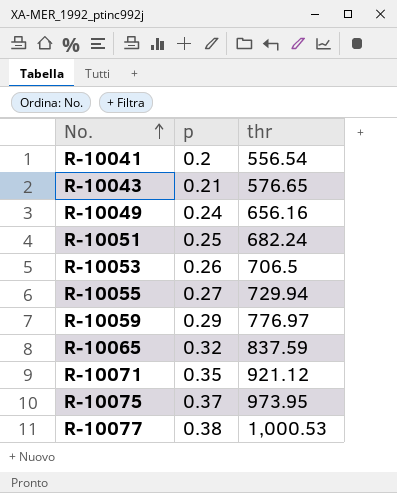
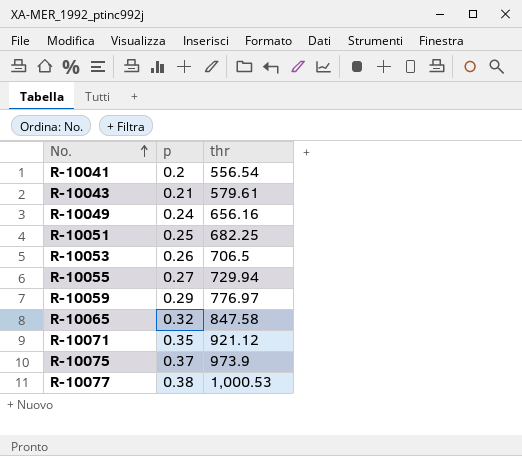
R-10043 | thr: 576.65 -> 579.61
R-10051 | thr: 682.24 -> 682.25
R-10065 | thr: 837.59 -> 847.58
R-10075 | thr: 973.95 -> 973.9

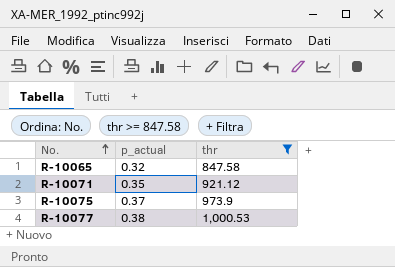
filter: none -> thr >= 847.58
column name: p -> p_actual

